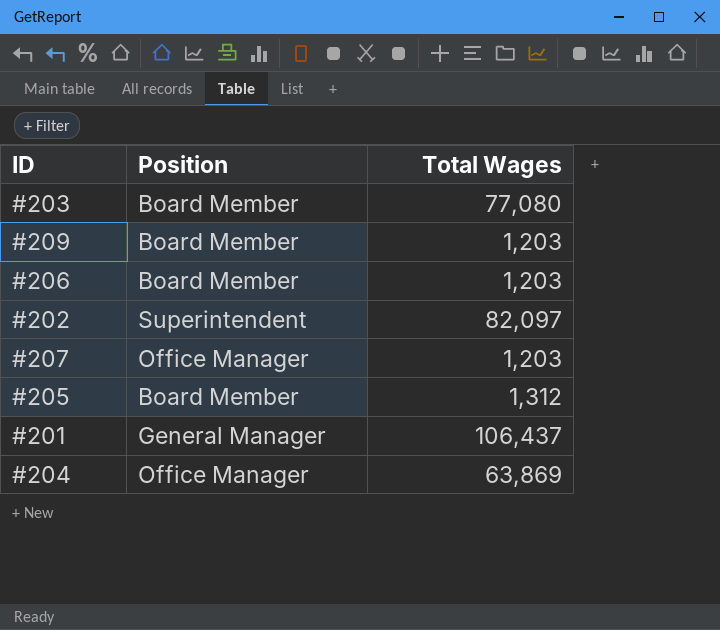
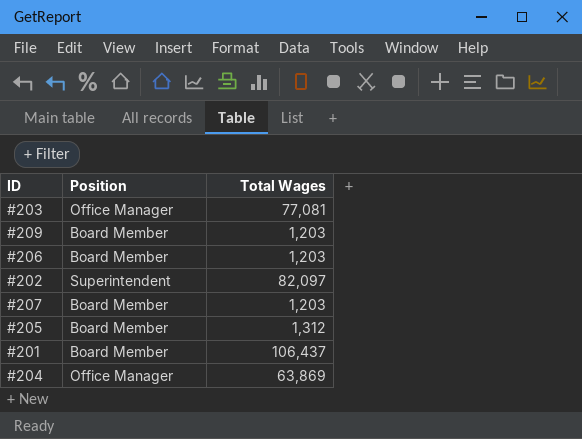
#203 | Position: Board Member -> Office Manager
#203 | Total Wages: 77,080 -> 77,081
#207 | Position: Office Manager -> Board Member
#201 | Position: General Manager -> Board Member

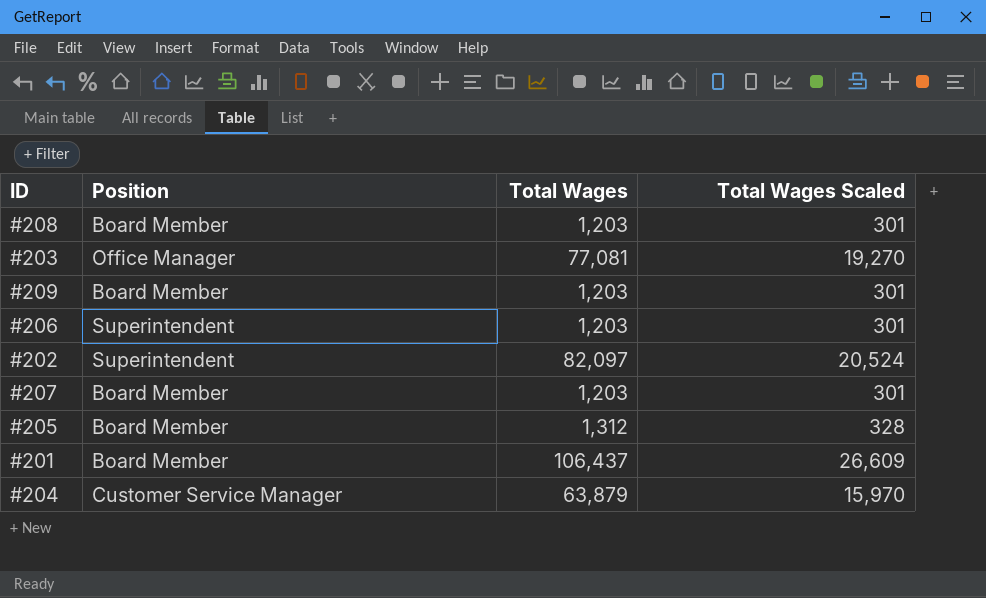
column Total Wages Scaled | formula: none -> [Total Wages] * 0.25
row #208: none -> Board Member | 1,203 | 301
#206 | Position: Board Member -> Superintendent
#204 | Position: Office Manager -> Customer Service Manager
#204 | Total Wages: 63,869 -> 63,879

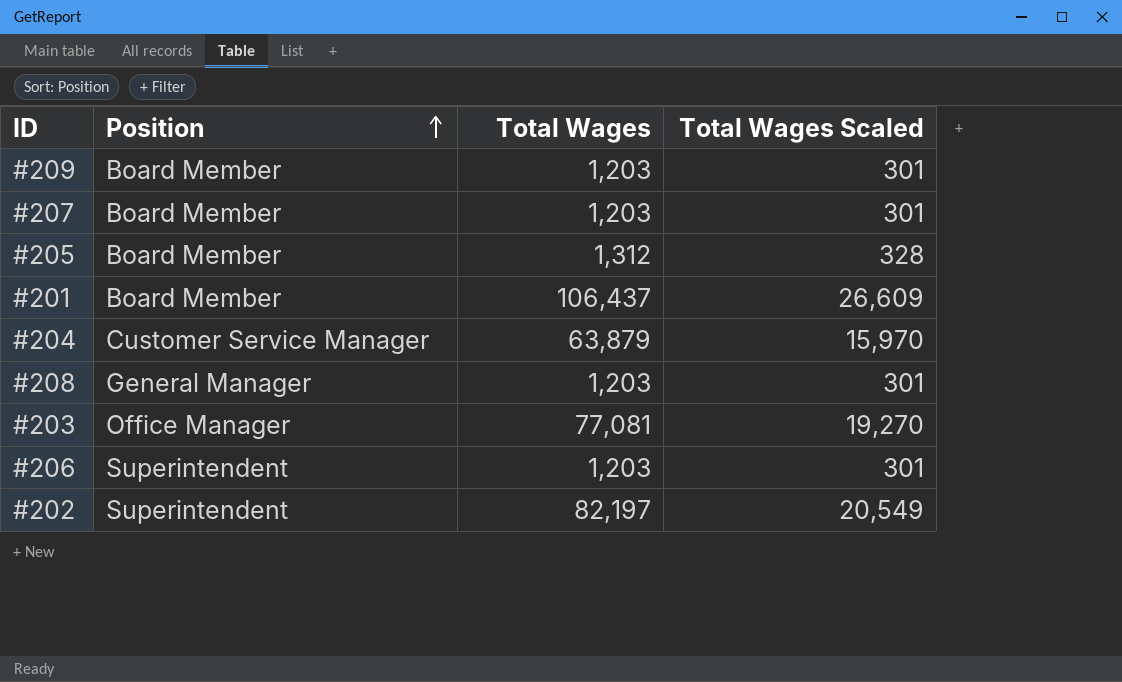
row order: none -> Position ascending
#208 | Position: Board Member -> General Manager
#202 | Total Wages: 82,097 -> 82,197
#202 | Total Wages Scaled: 20,524 -> 20,549

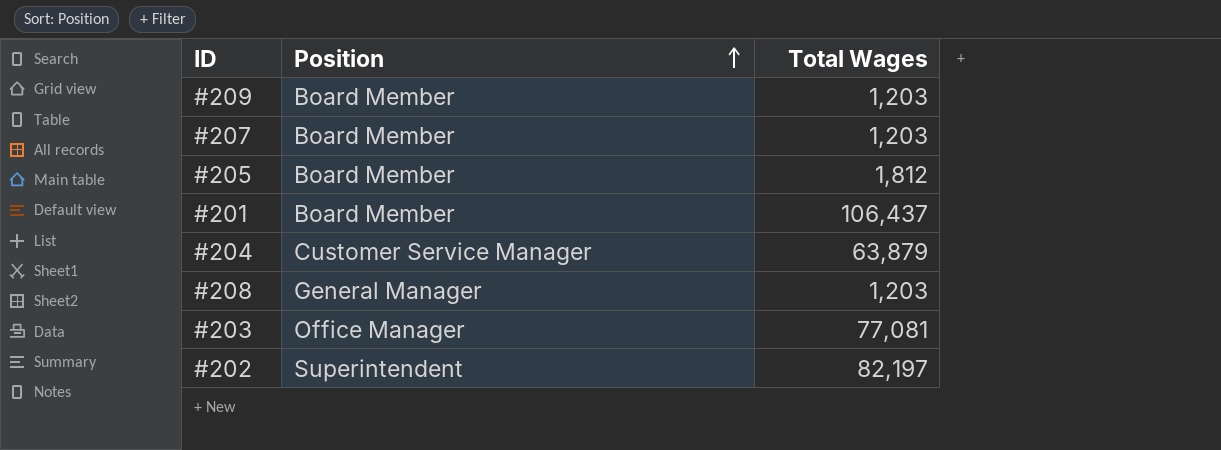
column Total Wages Scaled | formula: [Total Wages] * 0.25 -> none
row #206: Superintendent | 1,203 | 301 -> none
#205 | Total Wages: 1,312 -> 1,812

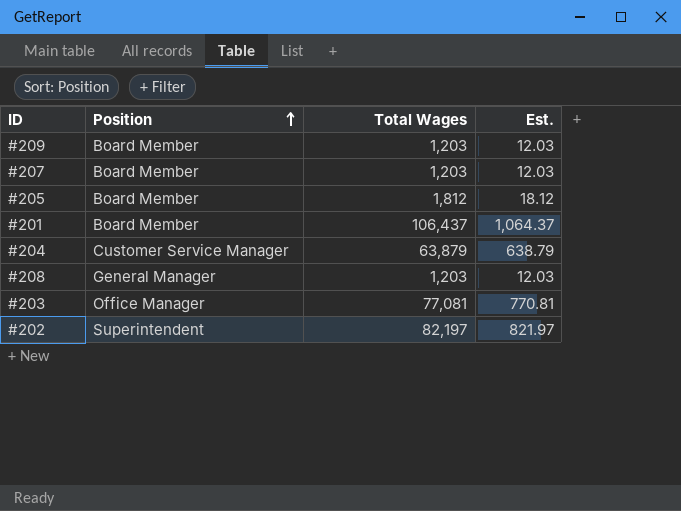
column Est. | formula: none -> [Total Wages] * 0.01

